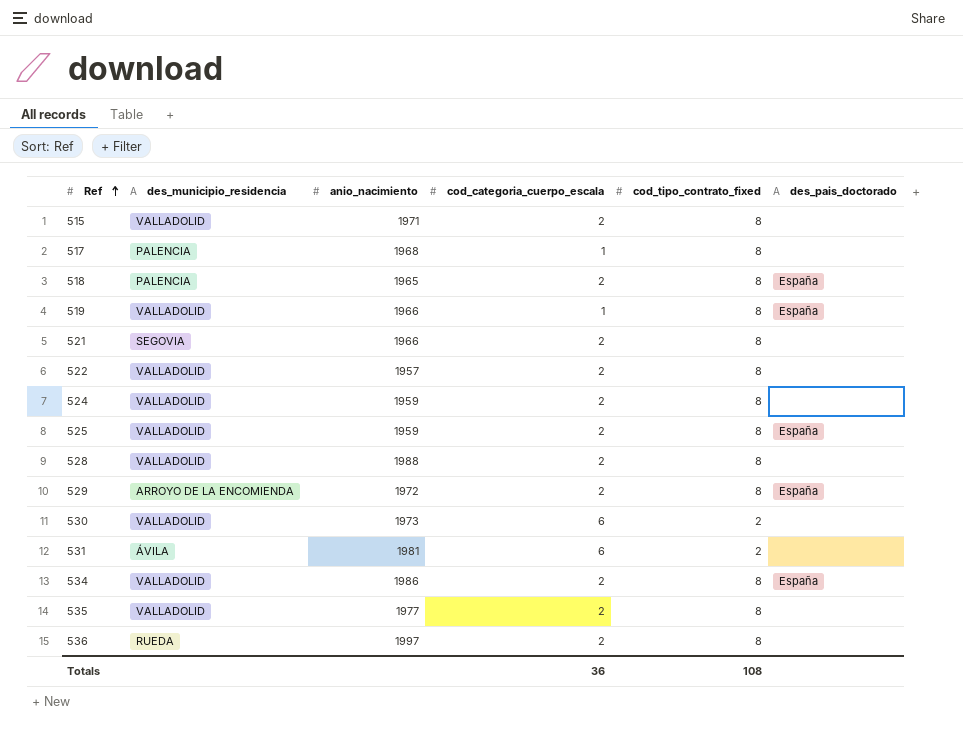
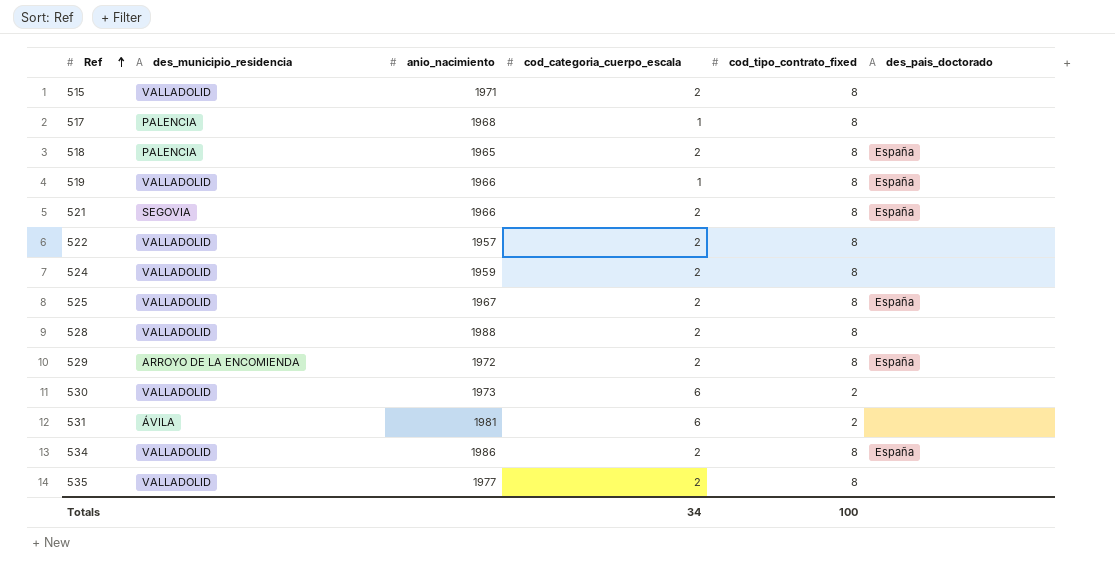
row 536: RUEDA | 1997 | 2 | 8 | none -> none
521 | des_pais_doctorado: none -> España
525 | anio_nacimiento: 1959 -> 1967
Totals | cod_categoria_cuerpo_escala: 36 -> 34
Totals | cod_tipo_contrato_fixed: 108 -> 100

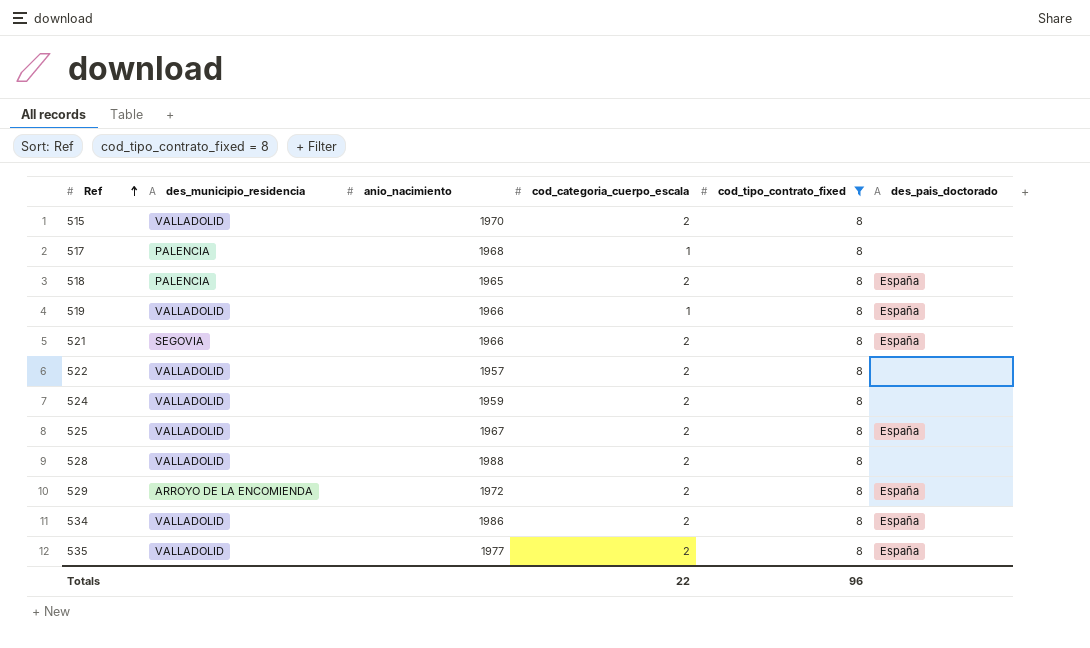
filter: none -> cod_tipo_contrato_fixed = 8
515 | anio_nacimiento: 1971 -> 1970
535 | des_pais_doctorado: none -> España
Totals | cod_categoria_cuerpo_escala: 34 -> 22
Totals | cod_tipo_contrato_fixed: 100 -> 96

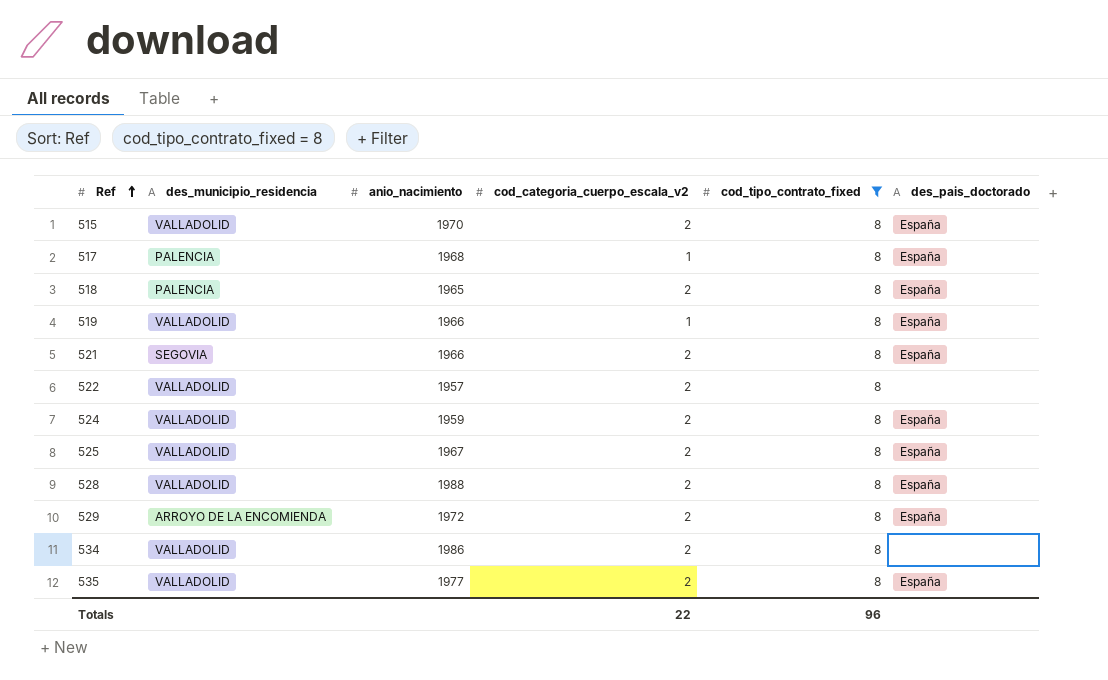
column name: cod_categoria_cuerpo_escala -> cod_categoria_cuerpo_escala_v2
515 | des_pais_doctorado: none -> España
517 | des_pais_doctorado: none -> España
524 | des_pais_doctorado: none -> España
528 | des_pais_doctorado: none -> España
534 | des_pais_doctorado: España -> none

